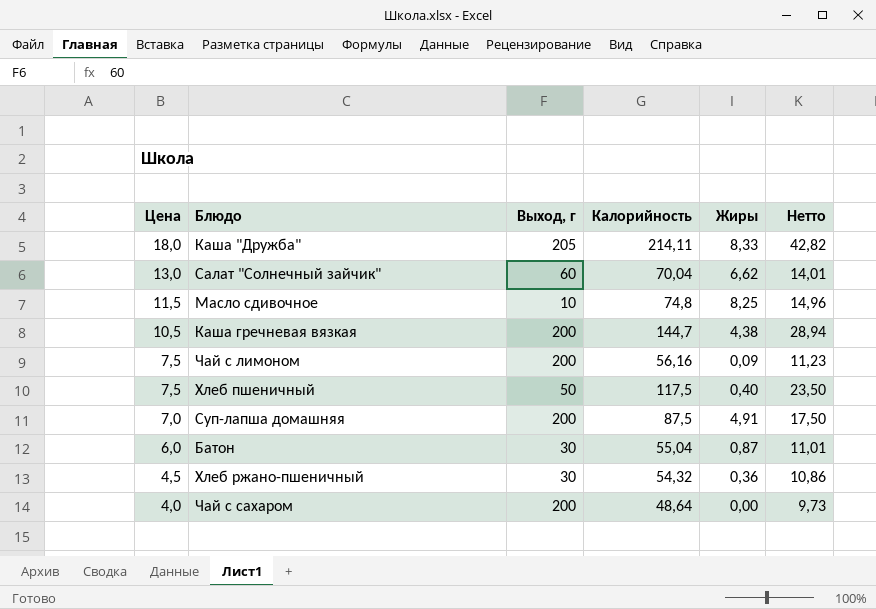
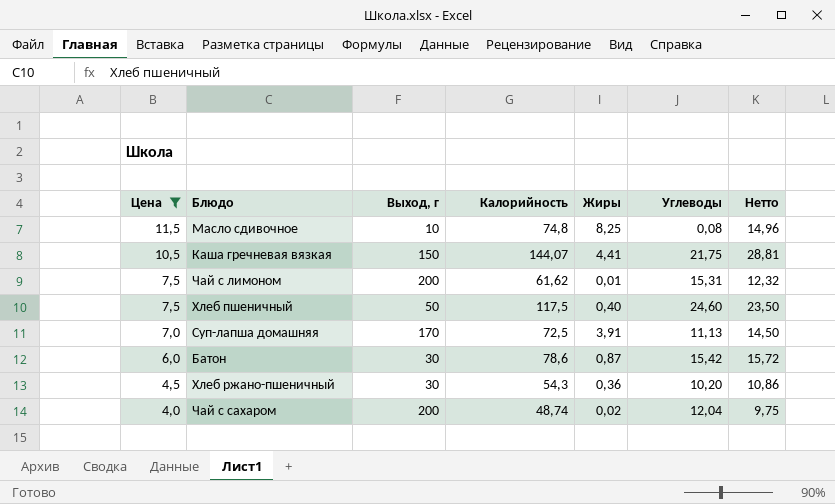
filter: none -> Цена <= 11,5
column Углеводы | position: none -> 6
Каша гречневая вязкая | Выход, г: 200 -> 150
Каша гречневая вязкая | Калорийность: 144,7 -> 144,07
Каша гречневая вязкая | Жиры: 4,38 -> 4,41
Каша гречневая вязкая | Нетто: 28,94 -> 28,81
Чай с лимоном | Калорийность: 56,16 -> 61,62
Чай с лимоном | Жиры: 0,09 -> 0,01
Чай с лимоном | Нетто: 11,23 -> 12,32
Суп-лапша домашняя | Выход, г: 200 -> 170
Суп-лапша домашняя | Калорийность: 87,5 -> 72,5
Суп-лапша домашняя | Жиры: 4,91 -> 3,91
Суп-лапша домашняя | Нетто: 17,50 -> 14,50
Батон | Калорийность: 55,04 -> 78,6
Батон | Нетто: 11,01 -> 15,72
Хлеб ржано-пшеничный | Калорийность: 54,32 -> 54,3
Чай с сахаром | Калорийность: 48,64 -> 48,74
Чай с сахаром | Жиры: 0,00 -> 0,02
Чай с сахаром | Нетто: 9,73 -> 9,75

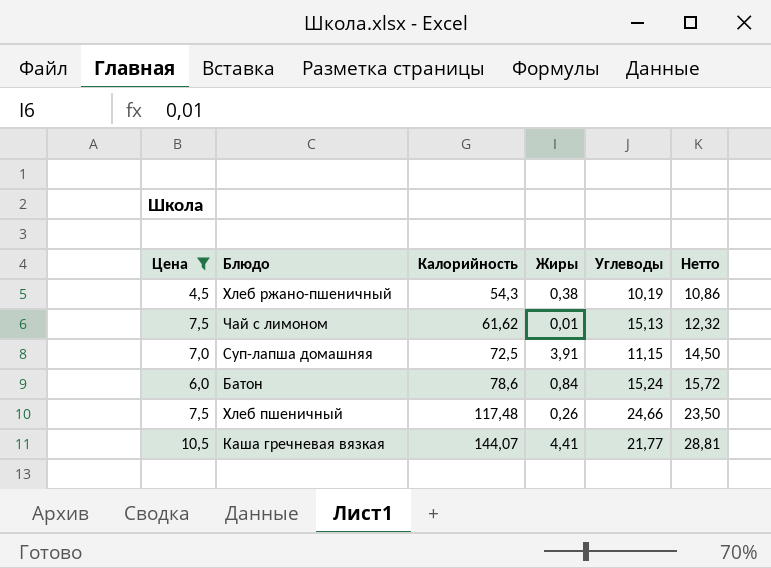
row order: Цена descending -> Калорийность ascending
column Выход, г | position: 3 -> none
row Масло сдивочное: 11,5 | 10 | 74,8 | 8,25 | 0,08 | 14,96 -> none
row Чай с сахаром: 4,0 | 200 | 48,74 | 0,02 | 12,04 | 9,75 -> none
Хлеб ржано-пшеничный | Жиры: 0,36 -> 0,38
Хлеб ржано-пшеничный | Углеводы: 10,20 -> 10,19
Чай с лимоном | Углеводы: 15,31 -> 15,13
Суп-лапша домашняя | Углеводы: 11,13 -> 11,15
Батон | Жиры: 0,87 -> 0,84
Батон | Углеводы: 15,42 -> 15,24
Хлеб пшеничный | Калорийность: 117,5 -> 117,48
Хлеб пшеничный | Жиры: 0,40 -> 0,26
Хлеб пшеничный | Углеводы: 24,60 -> 24,66
Каша гречневая вязкая | Углеводы: 21,75 -> 21,77

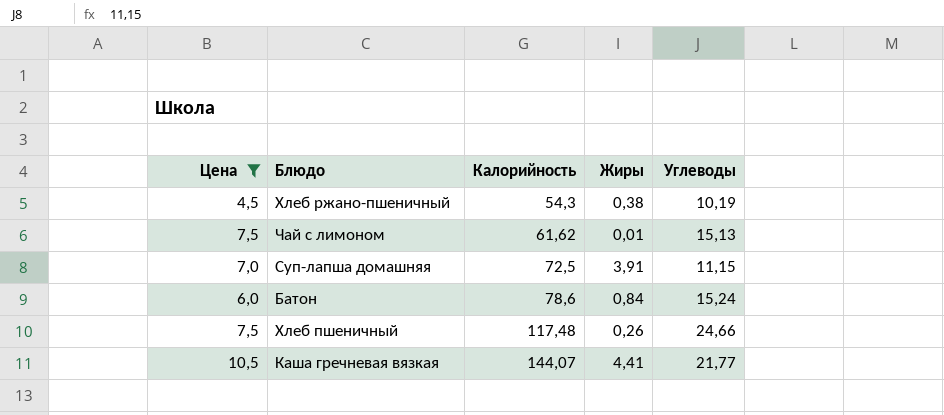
column Нетто | formula: [Калорийность] * 0,2 -> none

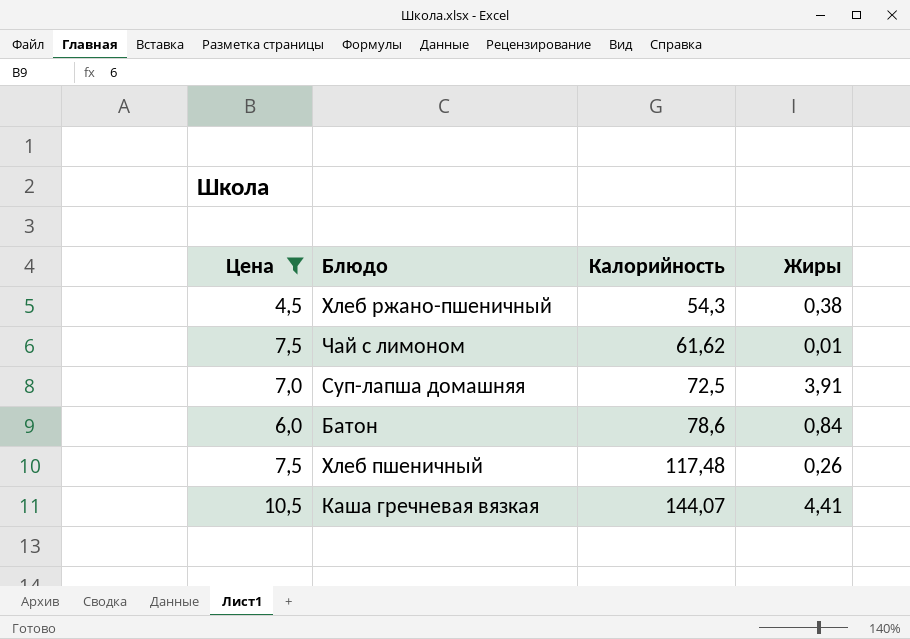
column Углеводы | position: 5 -> none

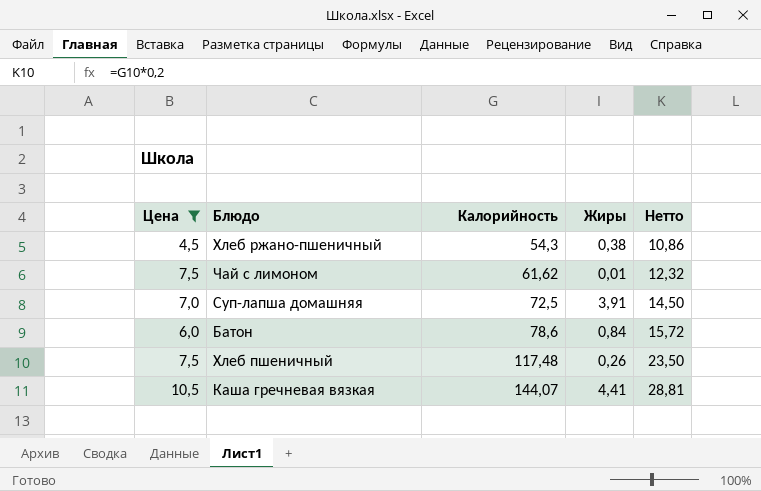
column Нетто | formula: none -> [Калорийность] * 0,2

